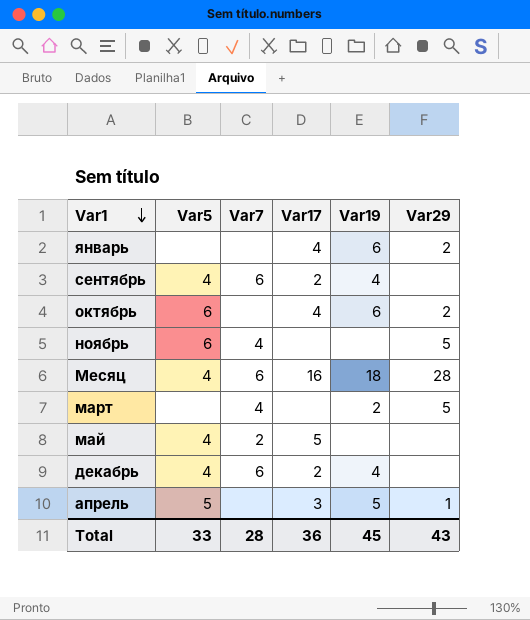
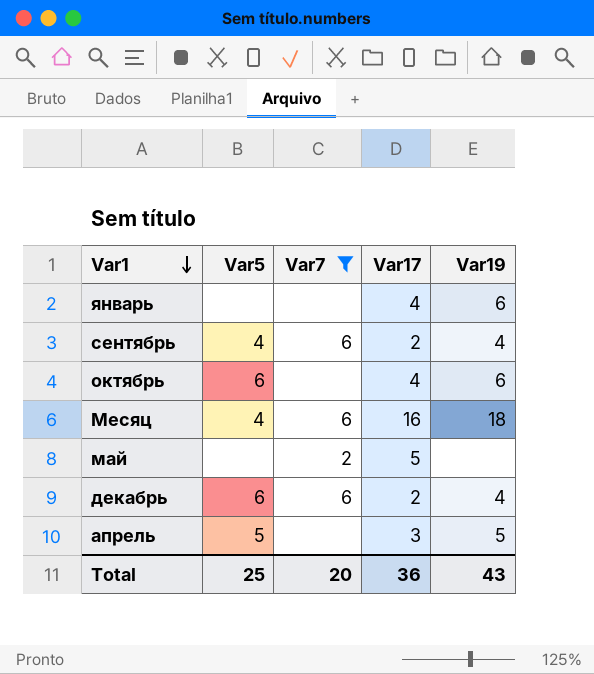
filter: none -> Var7 != 4
column Var29 | position: 6 -> none
май | Var5: 4 -> none
декабрь | Var5: 4 -> 6
Total | Var5: 33 -> 25
Total | Var7: 28 -> 20
Total | Var19: 45 -> 43

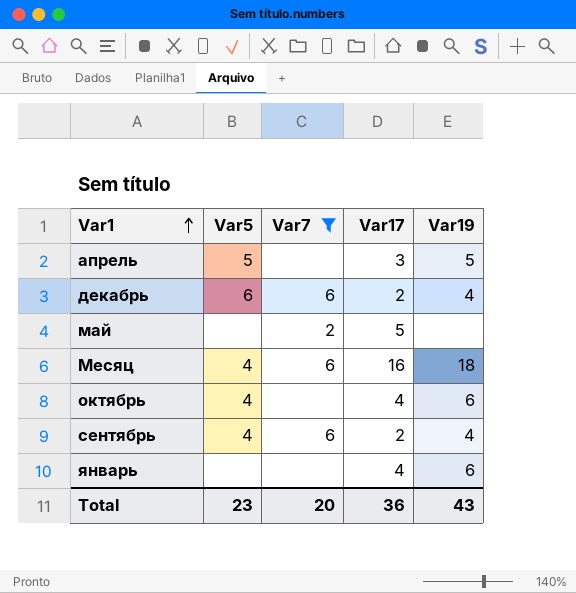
row order: Var1 descending -> Var1 ascending
октябрь | Var5: 6 -> 4
Total | Var5: 25 -> 23

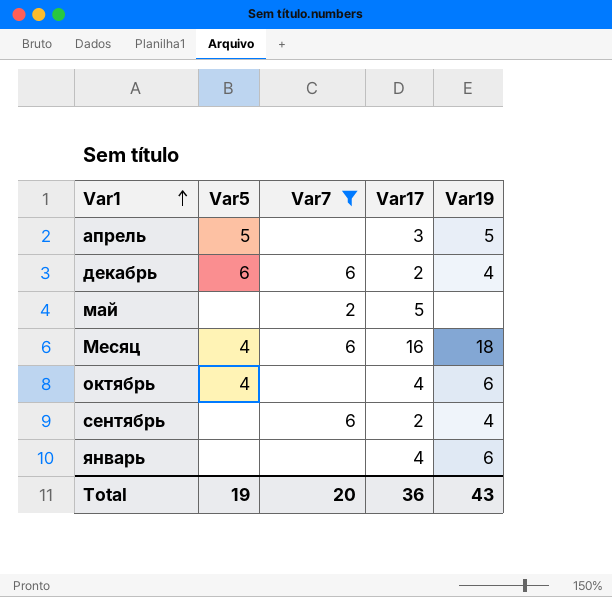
сентябрь | Var5: 4 -> none
Total | Var5: 23 -> 19

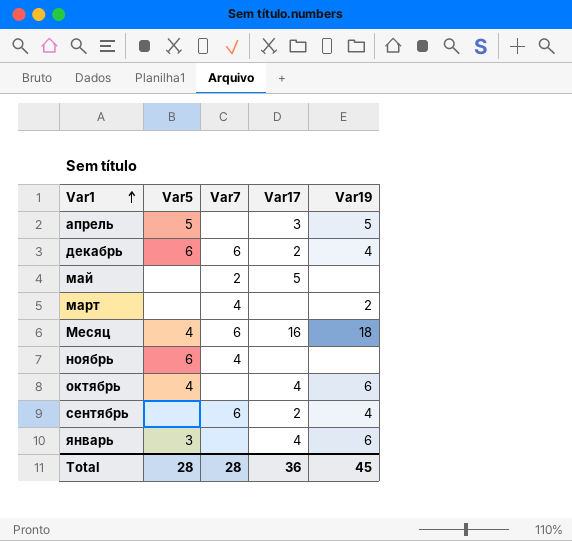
filter: Var7 != 4 -> none
январь | Var5: none -> 3
Total | Var5: 19 -> 28
Total | Var7: 20 -> 28
Total | Var19: 43 -> 45

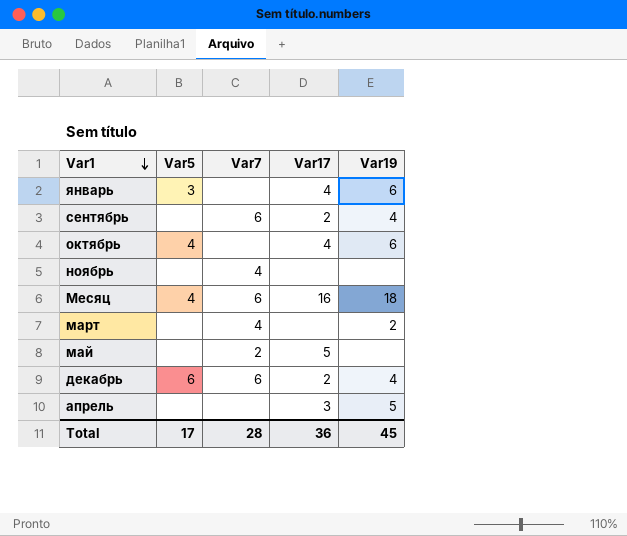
row order: Var1 ascending -> Var1 descending
ноябрь | Var5: 6 -> none
апрель | Var5: 5 -> none
Total | Var5: 28 -> 17

